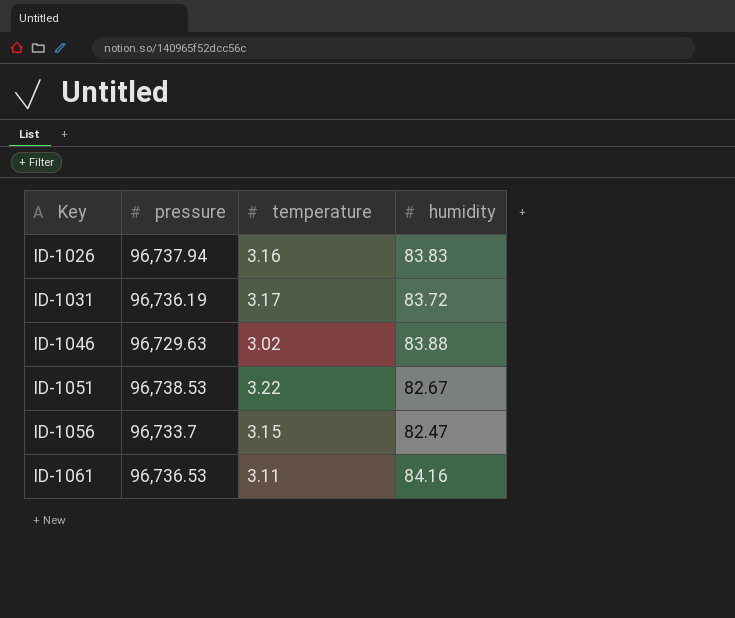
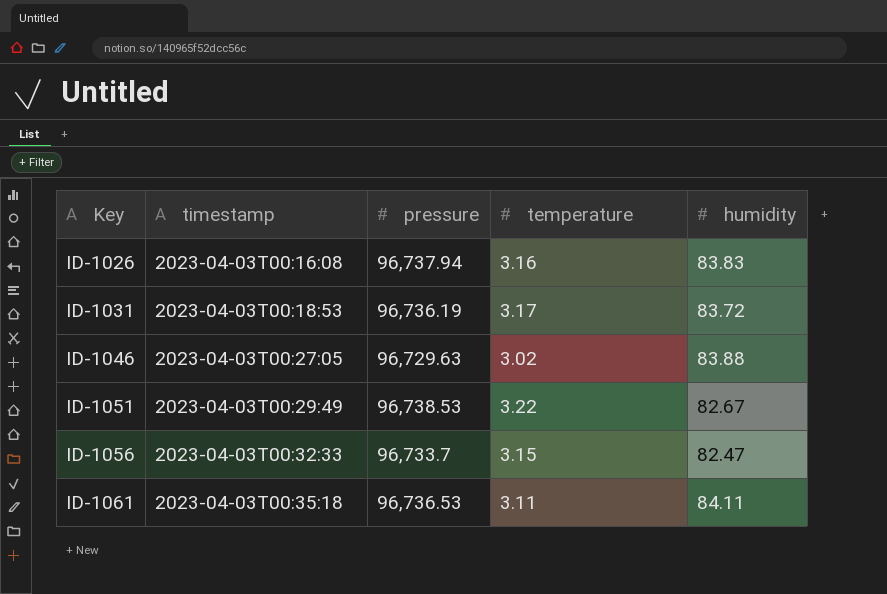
column timestamp | position: none -> 2
ID-1061 | humidity: 84.16 -> 84.11

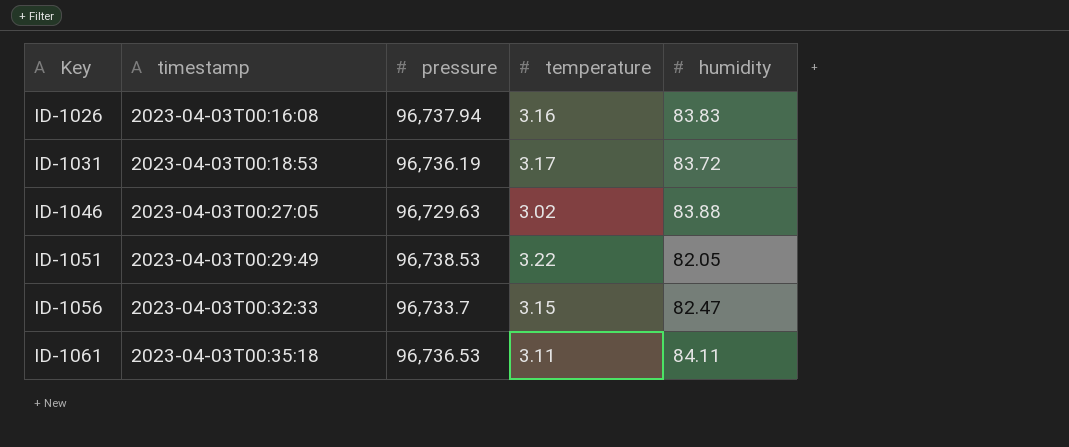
ID-1051 | humidity: 82.67 -> 82.05

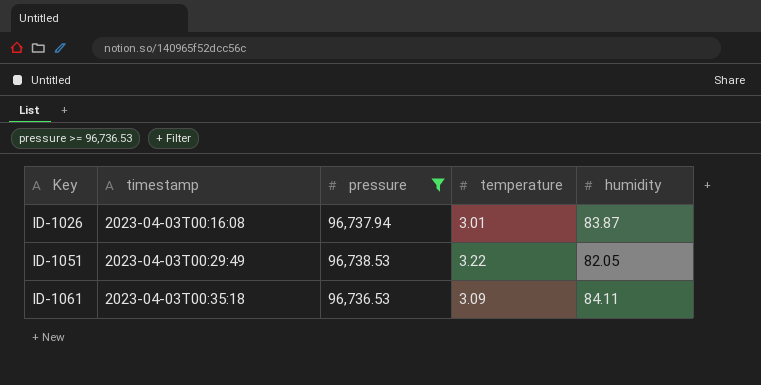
filter: none -> pressure >= 96,736.53
ID-1026 | temperature: 3.16 -> 3.01
ID-1026 | humidity: 83.83 -> 83.87
ID-1061 | temperature: 3.11 -> 3.09

